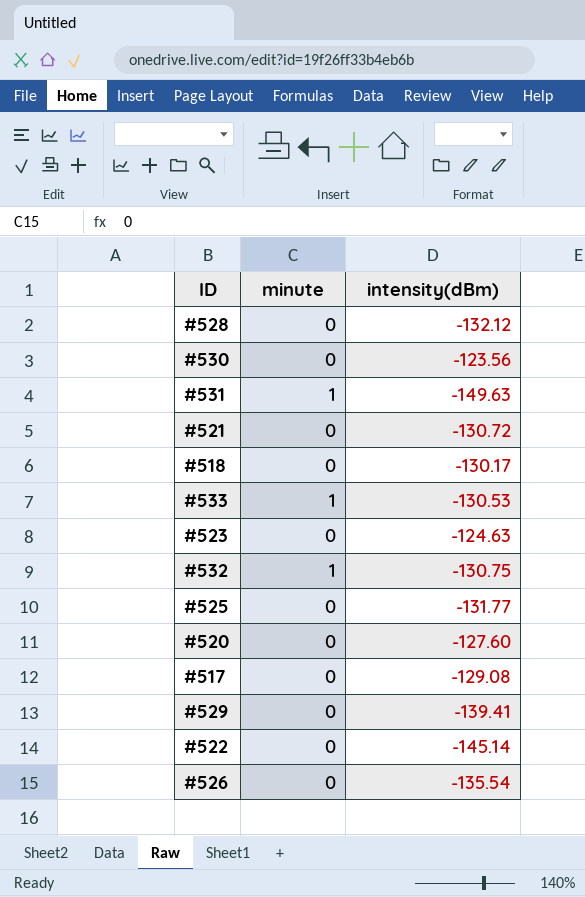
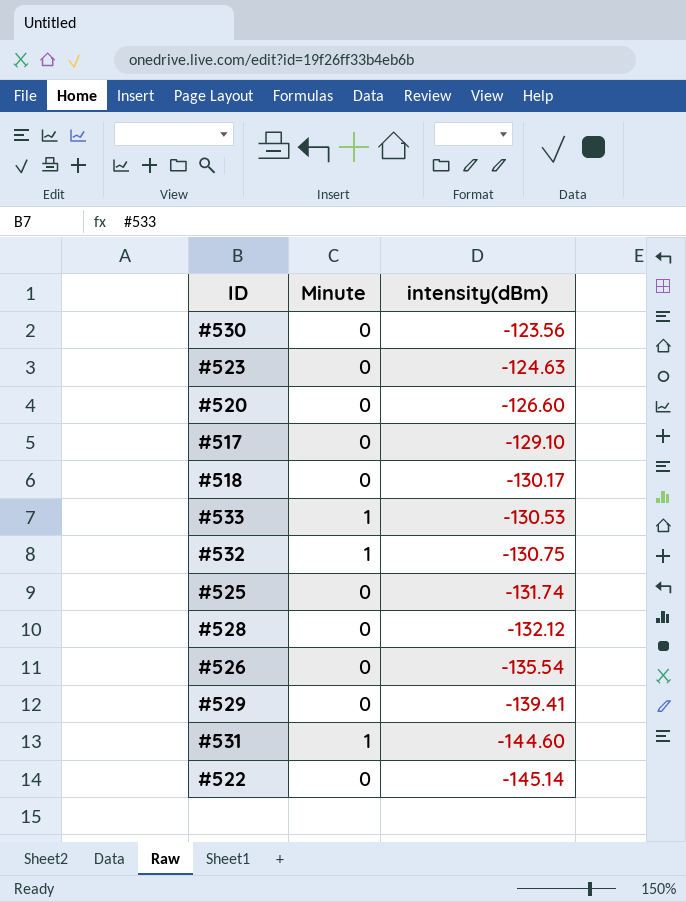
row order: none -> intensity(dBm) descending
column name: minute -> Minute
row #521: 0 | -130.72 -> none
#520 | intensity(dBm): -127.60 -> -126.60
#517 | intensity(dBm): -129.08 -> -129.10
#525 | intensity(dBm): -131.77 -> -131.74
#531 | intensity(dBm): -149.63 -> -144.60

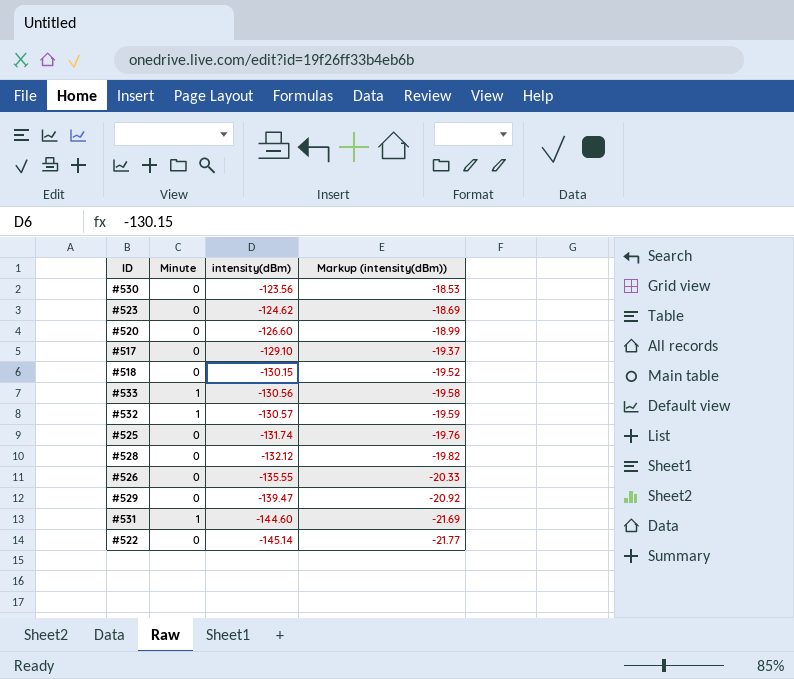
column Markup (intensity(dBm)) | formula: none -> [intensity(dBm)] * 0.15
#523 | intensity(dBm): -124.63 -> -124.62
#518 | intensity(dBm): -130.17 -> -130.15
#533 | intensity(dBm): -130.53 -> -130.56
#532 | intensity(dBm): -130.75 -> -130.57
#526 | intensity(dBm): -135.54 -> -135.55
#529 | intensity(dBm): -139.41 -> -139.47

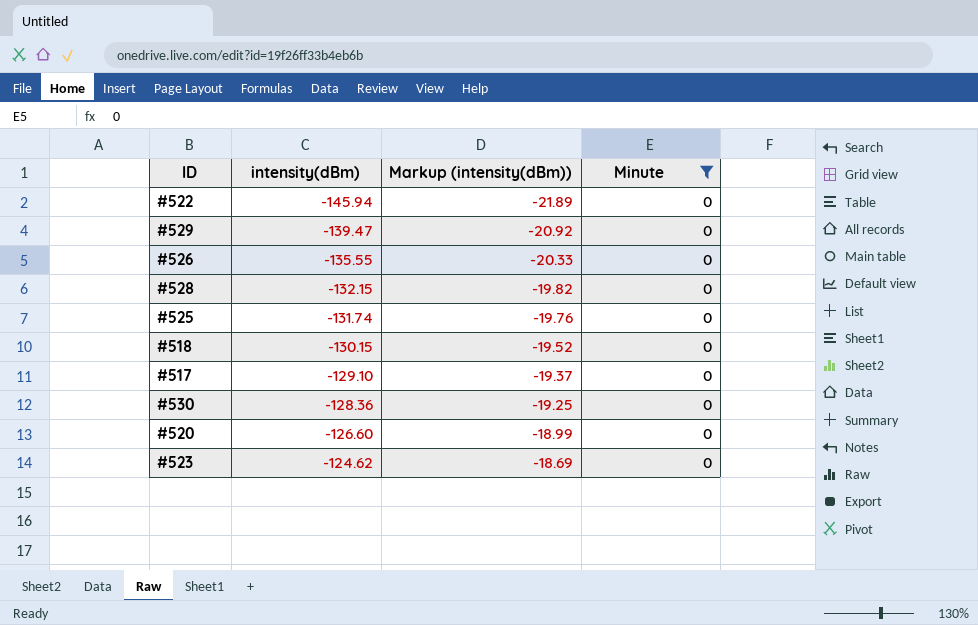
filter: none -> Minute = 0
row order: intensity(dBm) descending -> intensity(dBm) ascending
column Minute | position: 2 -> 4
#522 | intensity(dBm): -145.14 -> -145.94
#522 | Markup (intensity(dBm)): -21.77 -> -21.89
#528 | intensity(dBm): -132.12 -> -132.15
#530 | intensity(dBm): -123.56 -> -128.36
#530 | Markup (intensity(dBm)): -18.53 -> -19.25

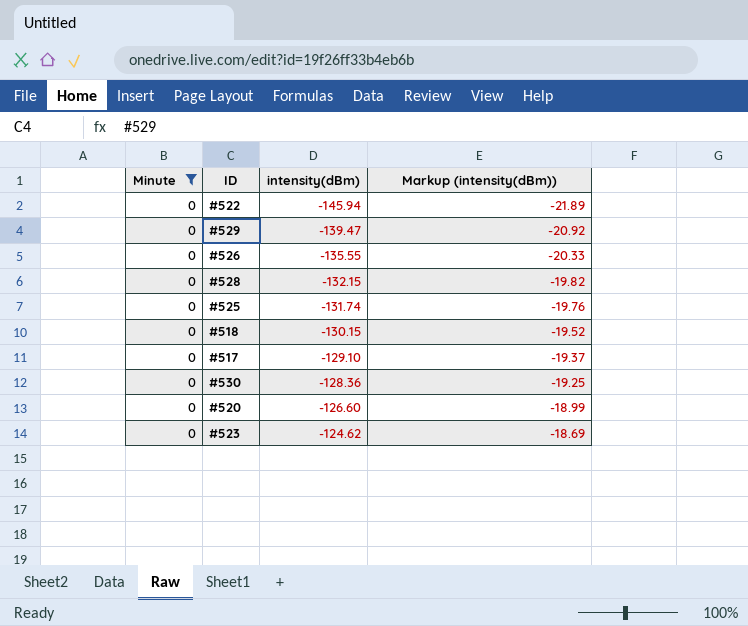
column Minute | position: 4 -> 1

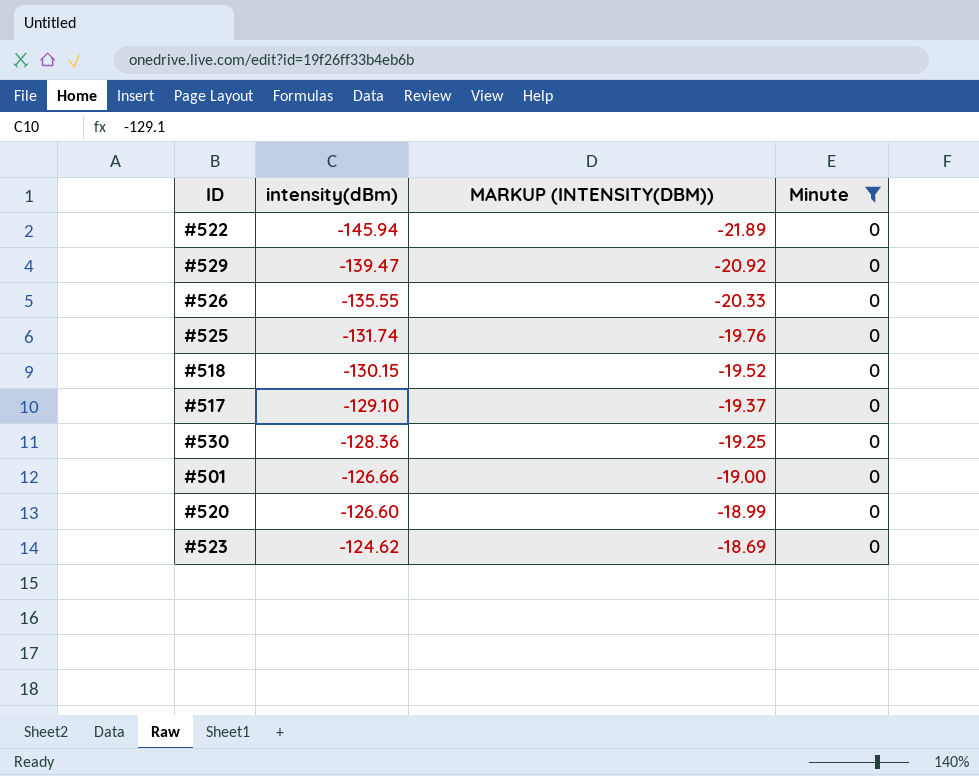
column name: Markup (intensity(dBm)) -> MARKUP (INTENSITY(DBM))
column Minute | position: 1 -> 4
row #528: 0 | -132.15 | -19.82 -> none
row #501: none -> -126.66 | -19.00 | 0

